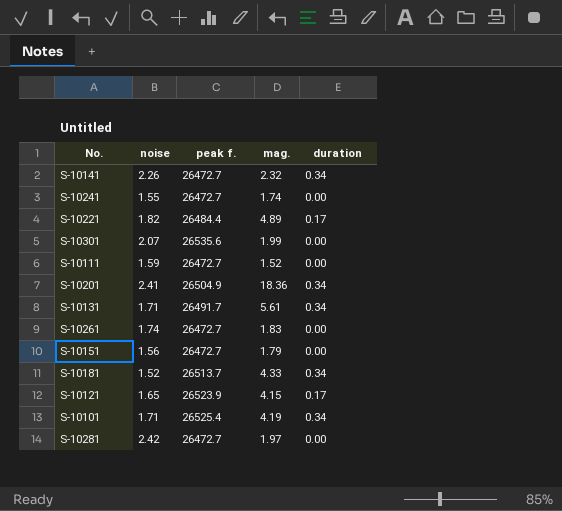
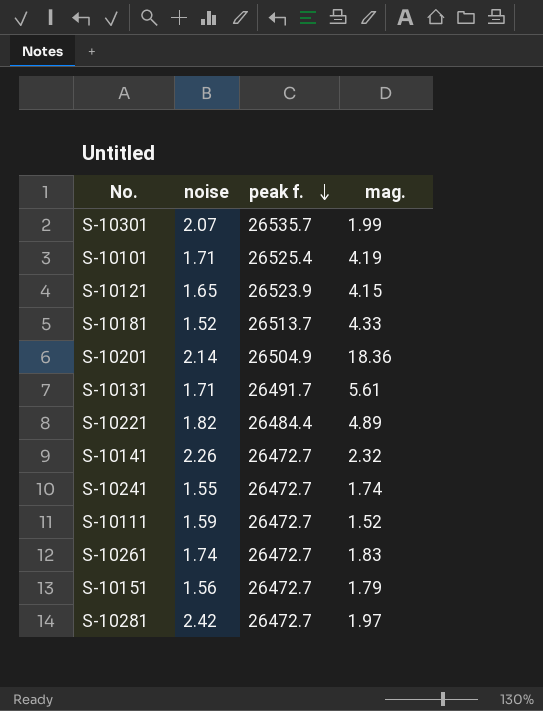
row order: none -> peak f. descending
column duration | position: 5 -> none
S-10301 | peak f.: 26535.6 -> 26535.7
S-10201 | noise: 2.41 -> 2.14

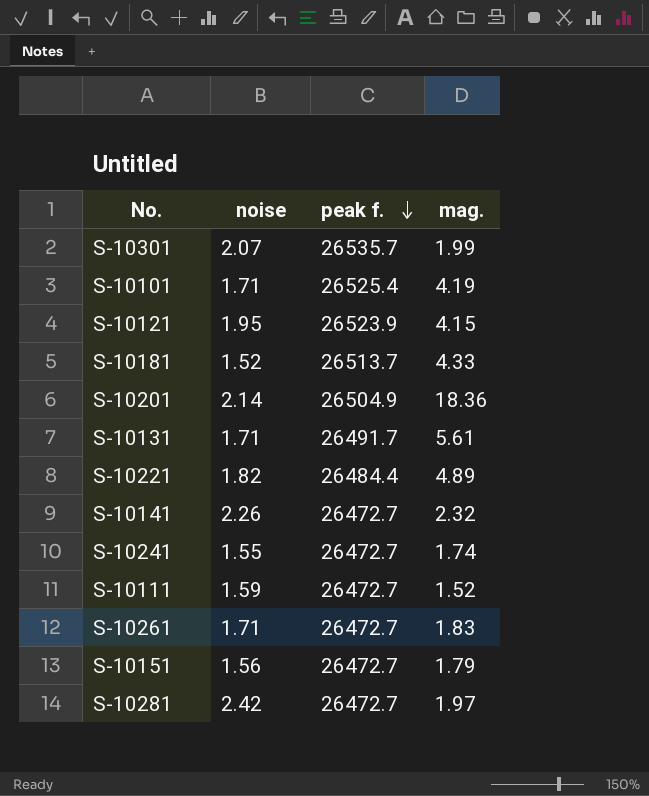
S-10121 | noise: 1.65 -> 1.95
S-10261 | noise: 1.74 -> 1.71

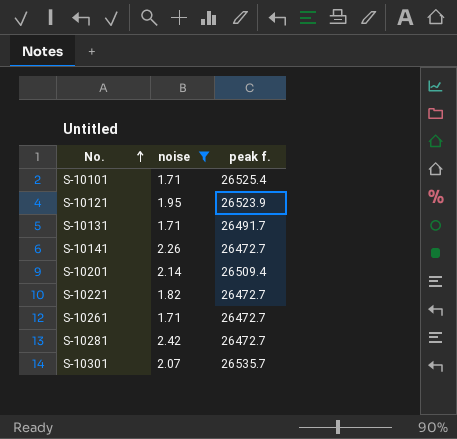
filter: none -> noise >= 1.71
row order: peak f. descending -> No. ascending
column mag. | position: 4 -> none
S-10201 | peak f.: 26504.9 -> 26509.4
S-10221 | peak f.: 26484.4 -> 26472.7

